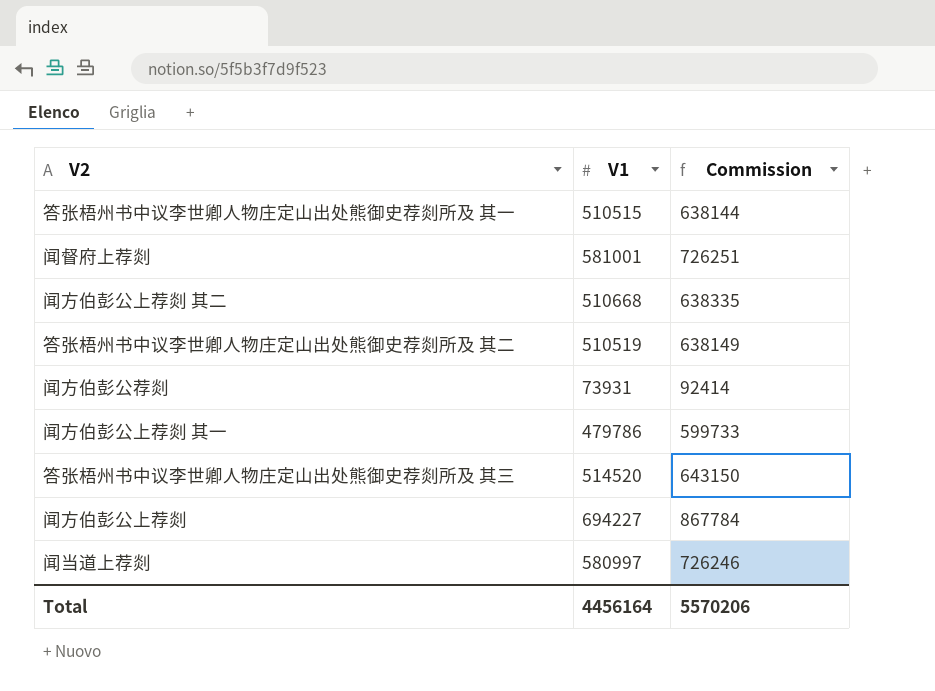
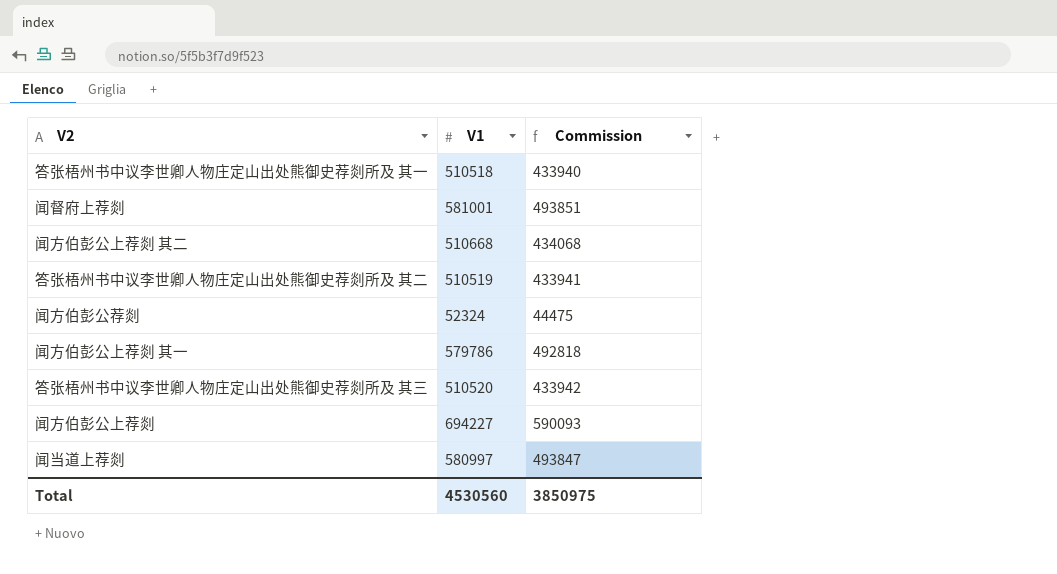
column Commission | formula: [V1] * 1.25 -> [V1] * 0.85
答张梧州书中议李世卿人物庄定山出处熊御史荐剡所及 其一 | V1: 510515 -> 510518
闻方伯彭公荐剡 | V1: 73931 -> 52324
闻方伯彭公上荐剡 其一 | V1: 479786 -> 579786
答张梧州书中议李世卿人物庄定山出处熊御史荐剡所及 其三 | V1: 514520 -> 510520
Total | V1: 4456164 -> 4530560
Total | Commission: 5570206 -> 3850975

